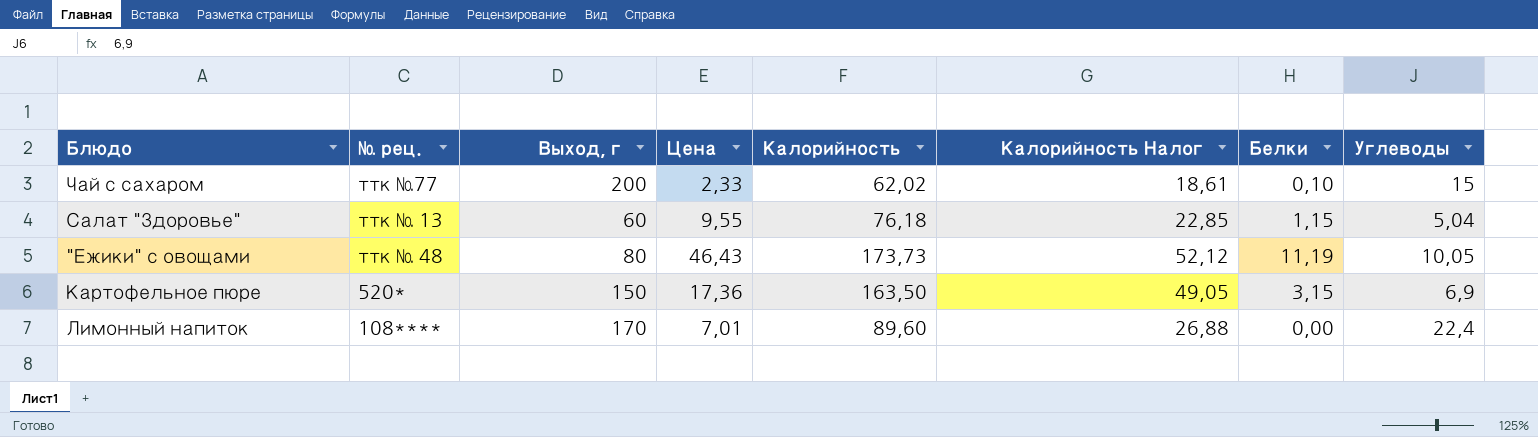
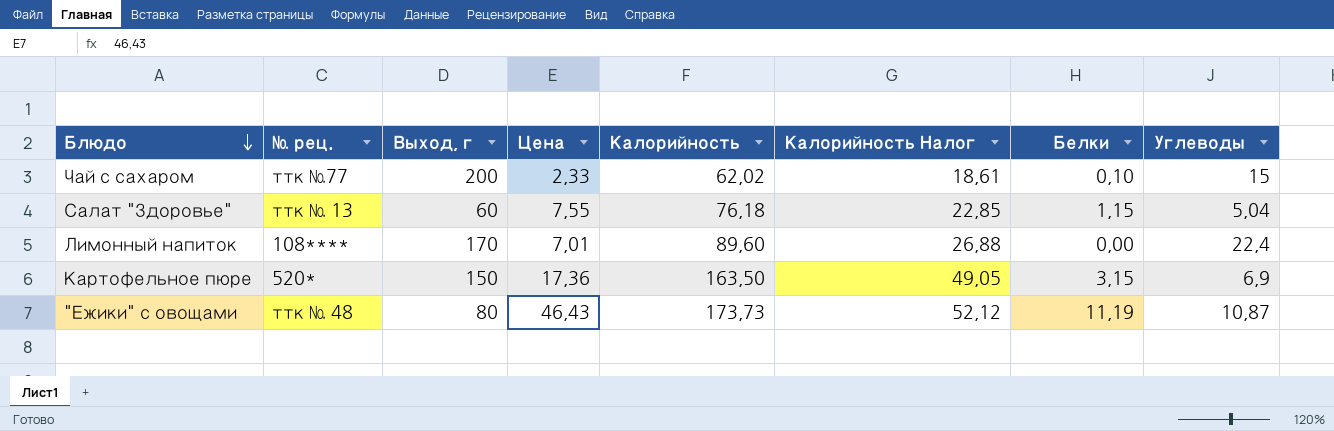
row order: none -> Блюдо descending
Салат "Здоровье" | Цена: 9,55 -> 7,55
"Ежики" с овощами | Углеводы: 10,05 -> 10,87

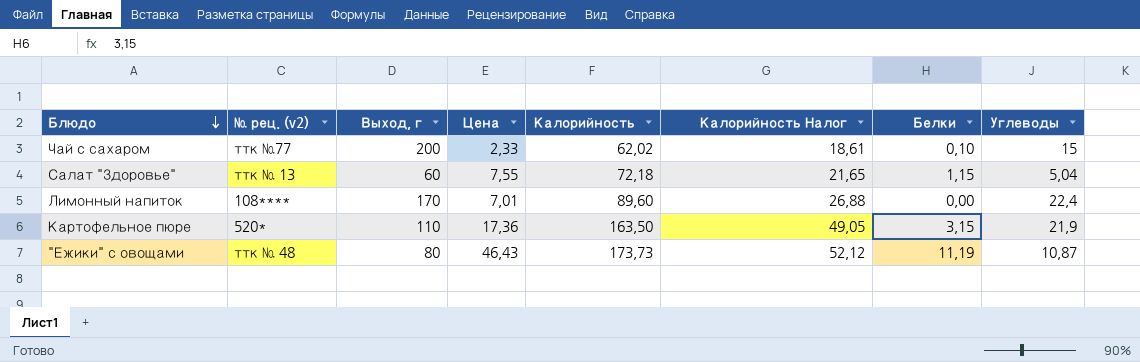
column name: № рец. -> № рец. (v2)
Салат "Здоровье" | Калорийность: 76,18 -> 72,18
Салат "Здоровье" | Калорийность Налог: 22,85 -> 21,65
Картофельное пюре | Выход, г: 150 -> 110
Картофельное пюре | Углеводы: 6,9 -> 21,9

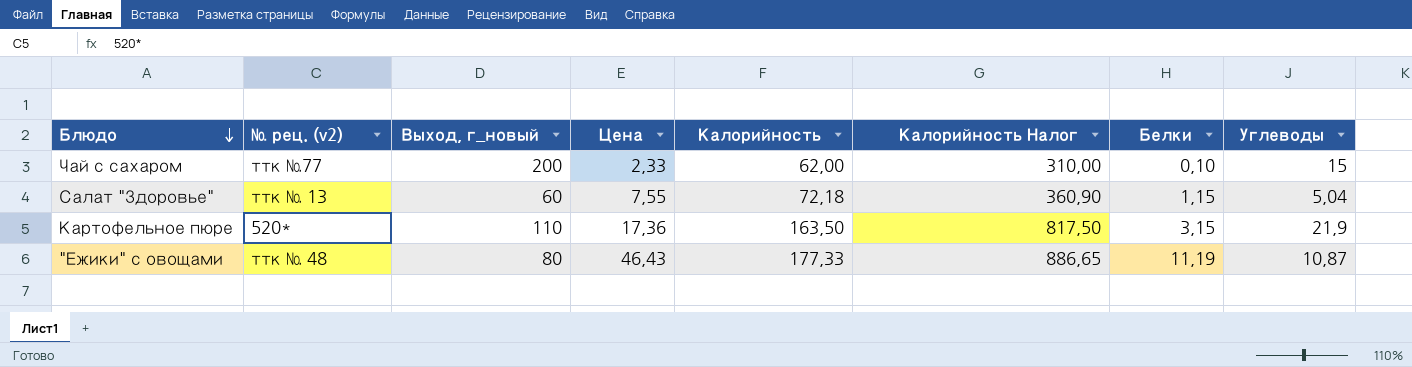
column name: Выход, г -> Выход, г_новый
column Калорийность Налог | formula: [Калорийность] * 0,3 -> [Калорийность] * 5
row Лимонный напиток: 108**** | 170 | 7,01 | 89,60 | 26,88 | 0,00 | 22,4 -> none
Чай с сахаром | Калорийность: 62,02 -> 62,00
"Ежики" с овощами | Калорийность: 173,73 -> 177,33

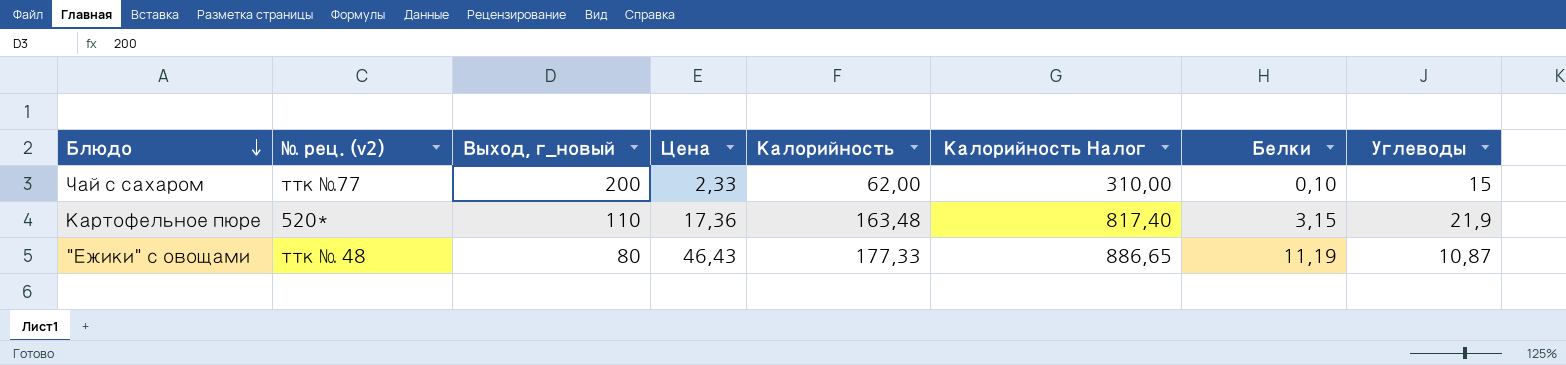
row Салат "Здоровье": ттк № 13 | 60 | 7,55 | 72,18 | 360,90 | 1,15 | 5,04 -> none
Картофельное пюре | Калорийность: 163,50 -> 163,48
Картофельное пюре | Калорийность Налог: 817,50 -> 817,40

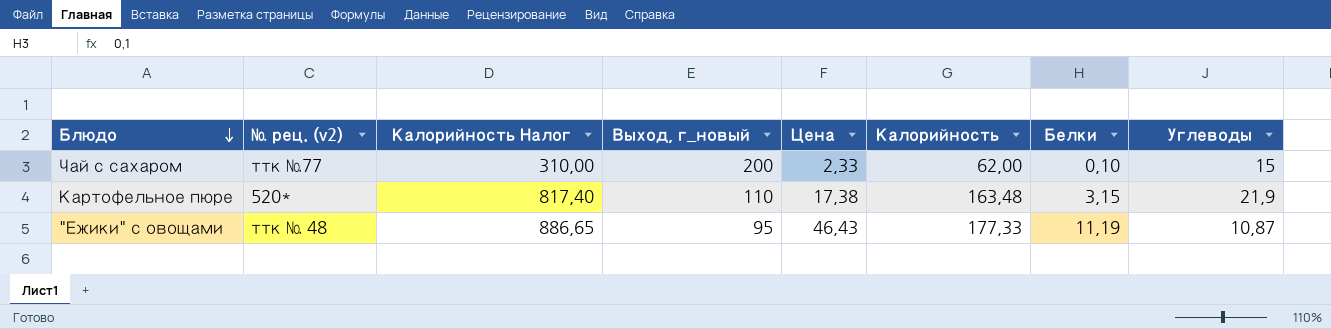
column Калорийность Налог | position: 6 -> 3
Картофельное пюре | Цена: 17,36 -> 17,38
"Ежики" с овощами | Выход, г_новый: 80 -> 95

